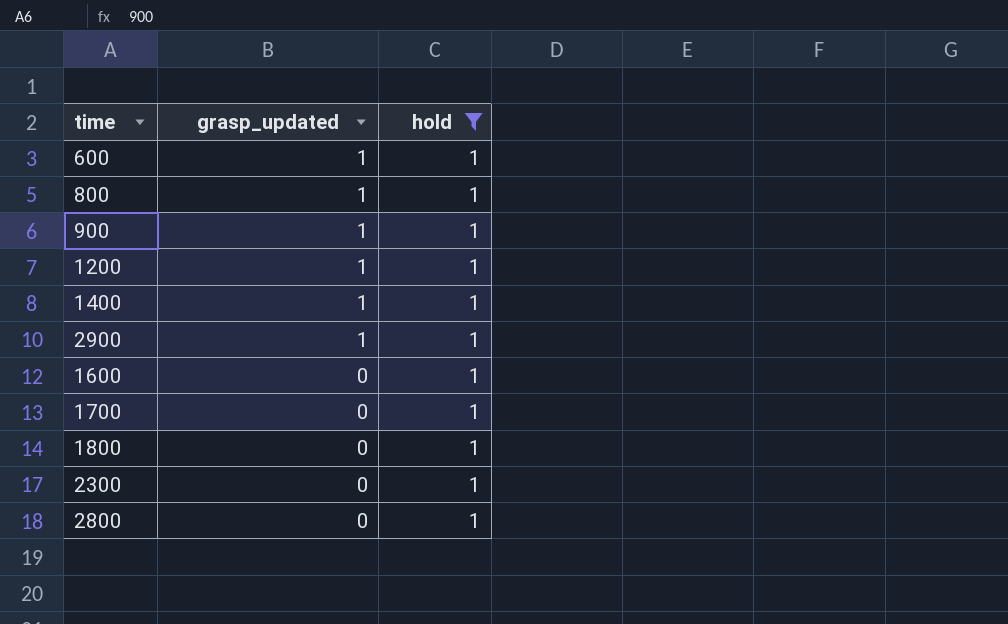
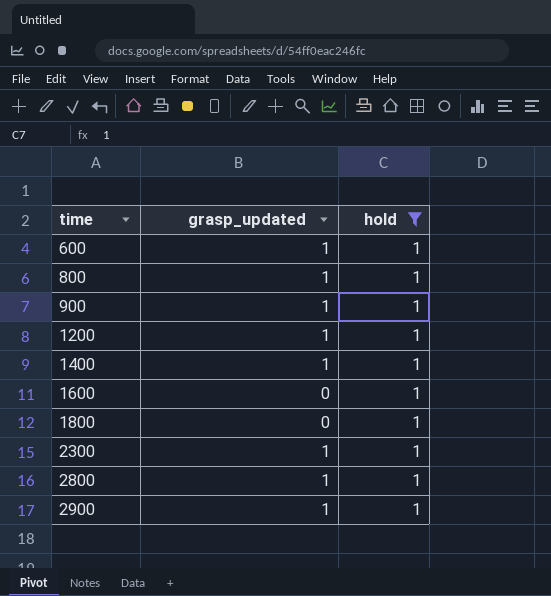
row order: grasp_updated descending -> time ascending
row 1700: 0 | 1 -> none
2300 | grasp_updated: 0 -> 1
2800 | grasp_updated: 0 -> 1

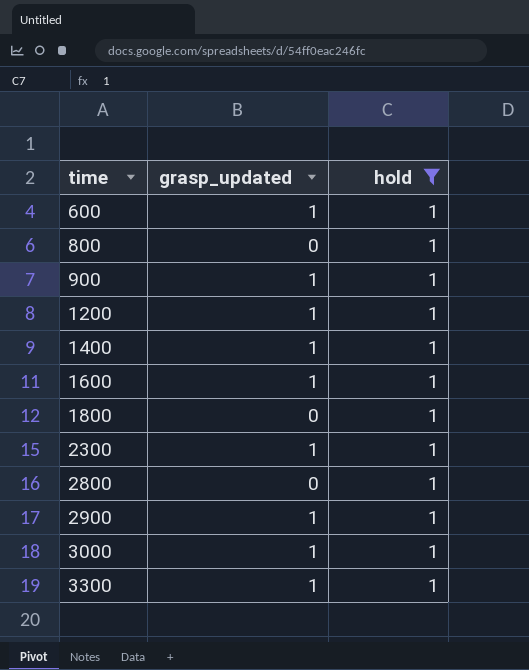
800 | grasp_updated: 1 -> 0
1600 | grasp_updated: 0 -> 1
2800 | grasp_updated: 1 -> 0
row 3000: none -> 1 | 1
row 3300: none -> 1 | 1

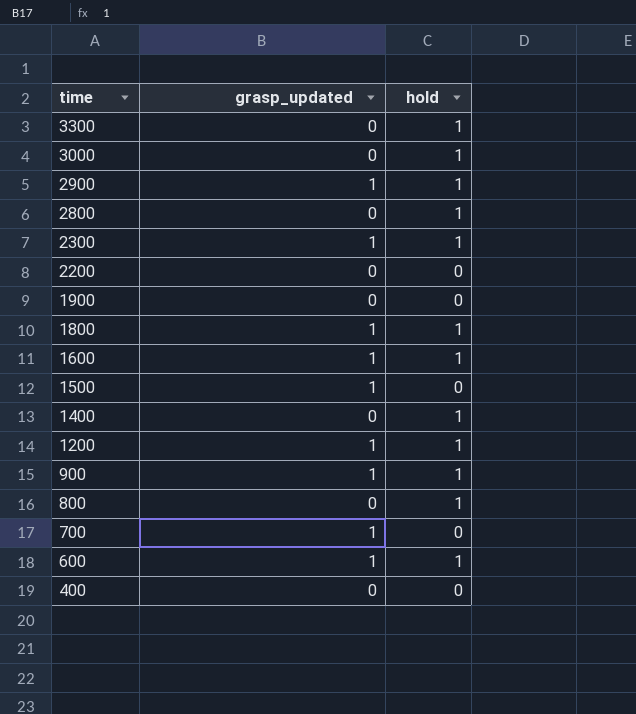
filter: hold = 1 -> none
row order: time ascending -> time descending
3300 | grasp_updated: 1 -> 0
3000 | grasp_updated: 1 -> 0
1800 | grasp_updated: 0 -> 1
1400 | grasp_updated: 1 -> 0

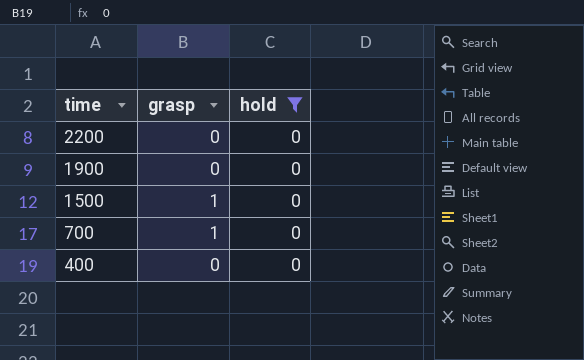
filter: none -> hold = 0
column name: grasp_updated -> grasp

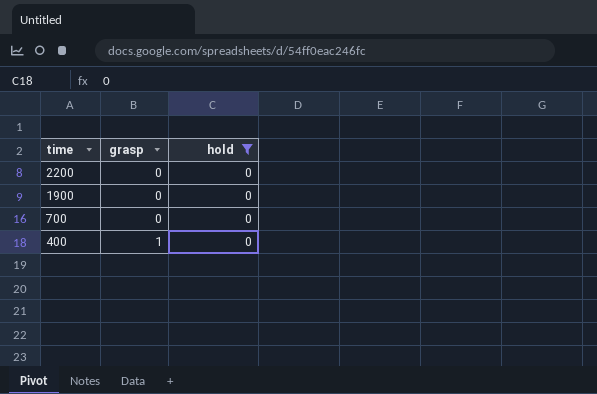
row 1500: 1 | 0 -> none
700 | grasp: 1 -> 0
400 | grasp: 0 -> 1

